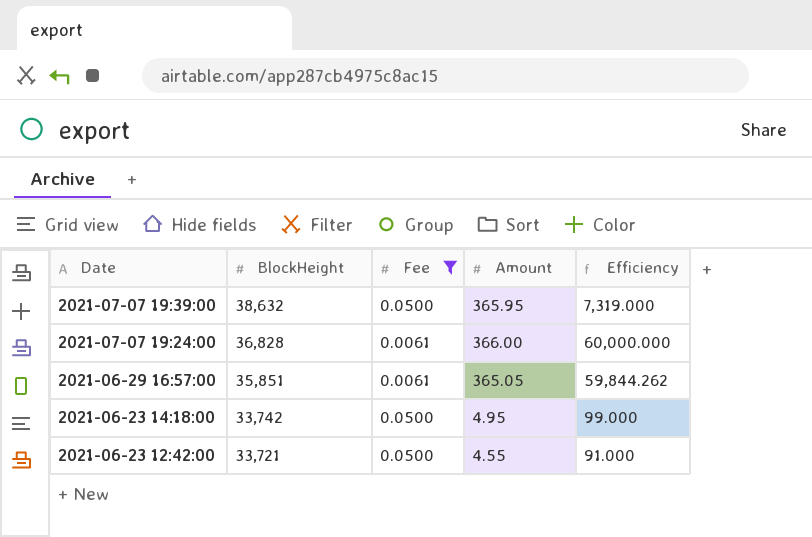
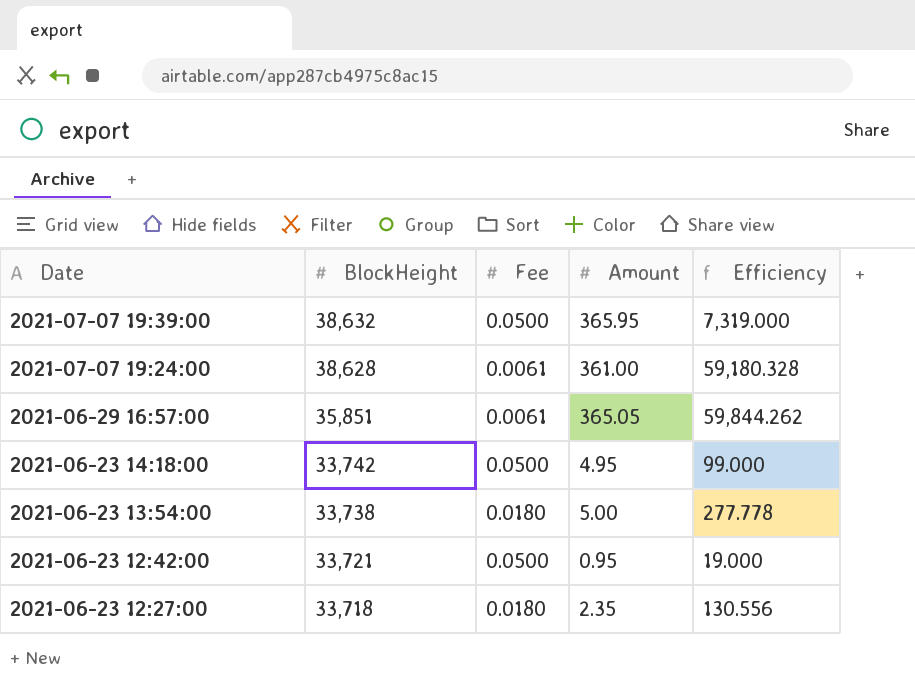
filter: Fee != 0.0180 -> none
2021-07-07 19:24:00 | BlockHeight: 36,828 -> 38,628
2021-07-07 19:24:00 | Amount: 366.00 -> 361.00
2021-07-07 19:24:00 | Efficiency: 60,000.000 -> 59,180.328
2021-06-23 12:42:00 | Amount: 4.55 -> 0.95
2021-06-23 12:42:00 | Efficiency: 91.000 -> 19.000

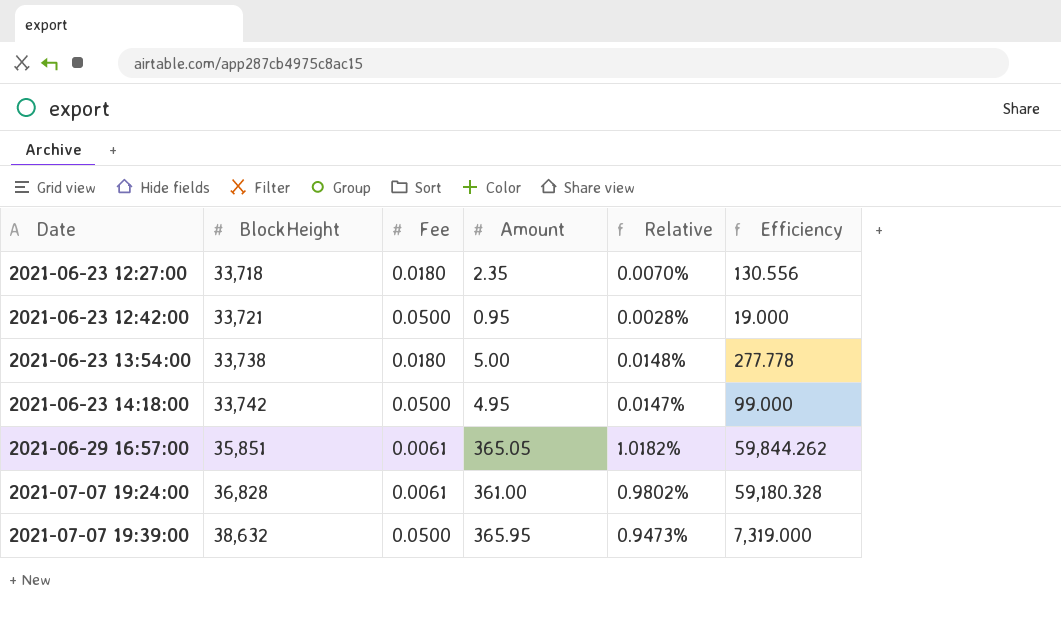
row order: Date descending -> Date ascending
column Relative | formula: none -> [Amount] / [BlockHeight]
2021-07-07 19:24:00 | BlockHeight: 38,628 -> 36,828

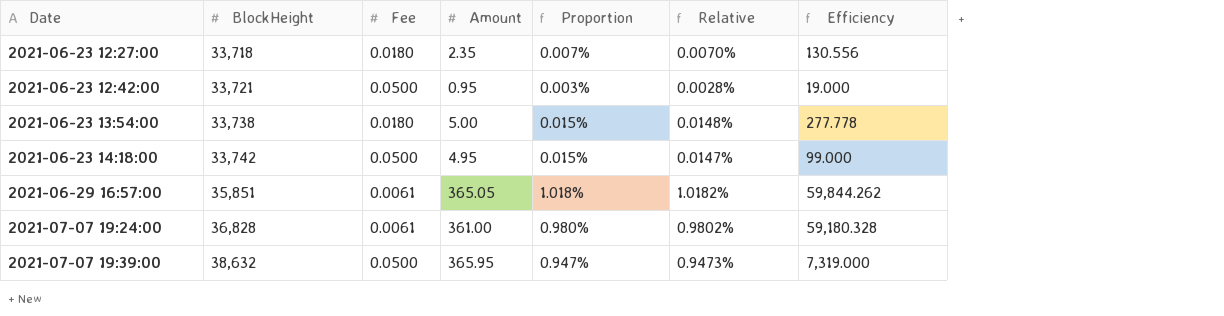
column Proportion | formula: none -> [Amount] / [BlockHeight]

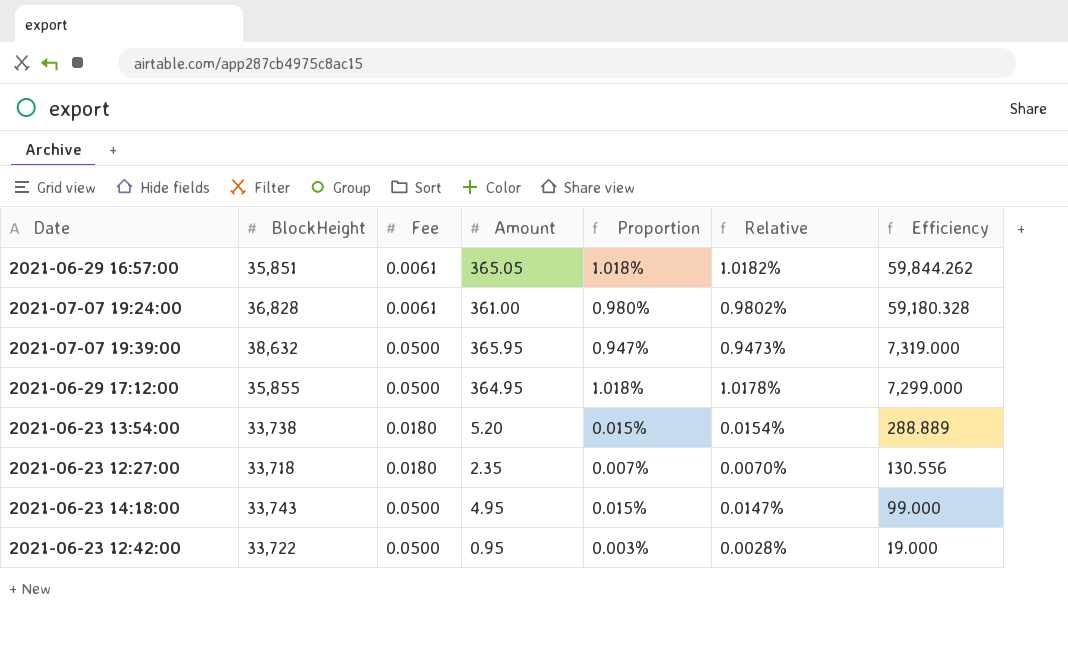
row order: Date ascending -> Efficiency descending
row 2021-06-29 17:12:00: none -> 35,855 | 0.0500 | 364.95 | 1.018% | 1.0178% | 7,299.000
2021-06-23 13:54:00 | Amount: 5.00 -> 5.20
2021-06-23 13:54:00 | Relative: 0.0148% -> 0.0154%
2021-06-23 13:54:00 | Efficiency: 277.778 -> 288.889
2021-06-23 14:18:00 | BlockHeight: 33,742 -> 33,743
2021-06-23 12:42:00 | BlockHeight: 33,721 -> 33,722

